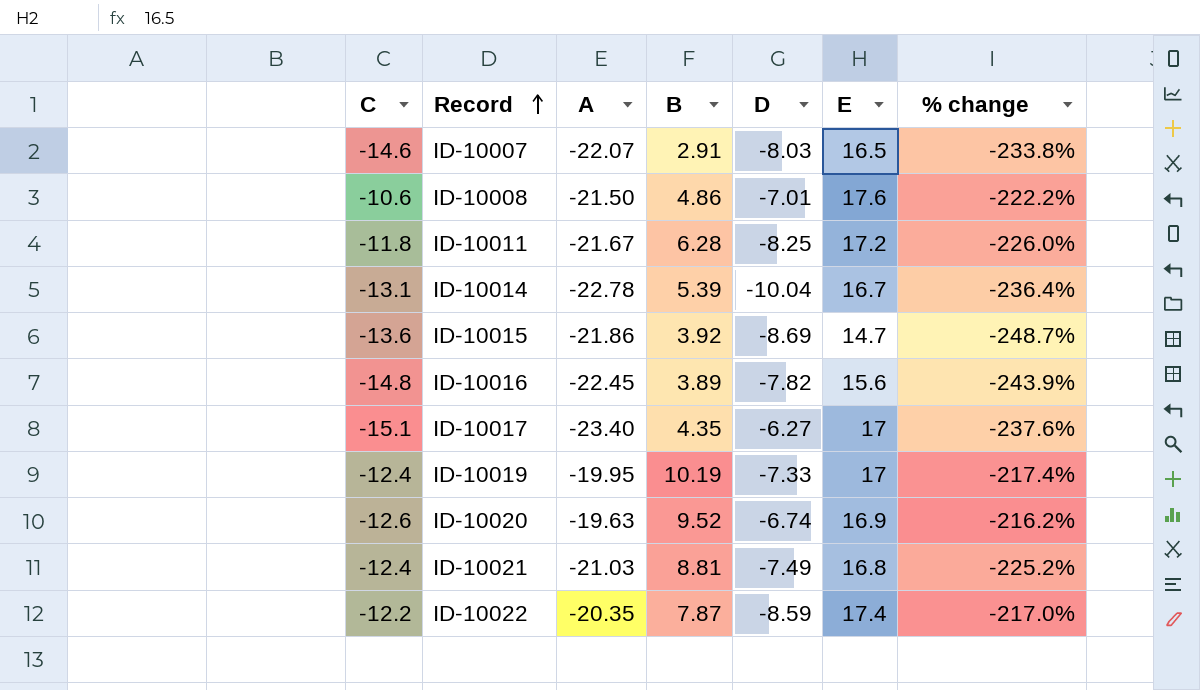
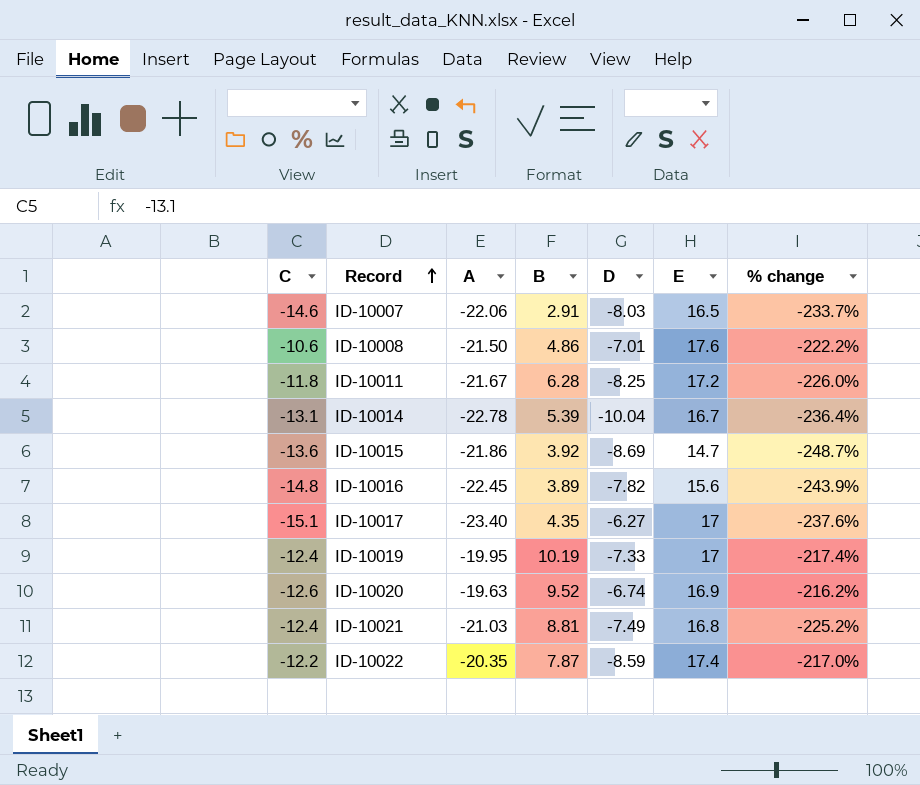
ID-10007 | A: -22.07 -> -22.06
ID-10007 | % change: -233.8% -> -233.7%

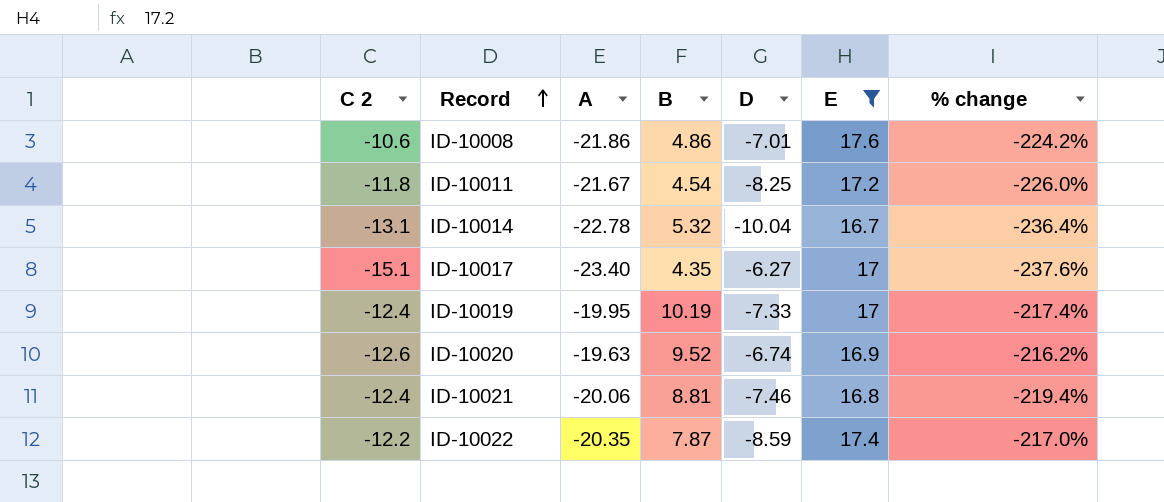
filter: none -> E >= 16.7
column name: C -> C 2
ID-10008 | A: -21.50 -> -21.86
ID-10008 | % change: -222.2% -> -224.2%
ID-10011 | B: 6.28 -> 4.54
ID-10014 | B: 5.39 -> 5.32
ID-10021 | A: -21.03 -> -20.06
ID-10021 | D: -7.49 -> -7.46
ID-10021 | % change: -225.2% -> -219.4%

